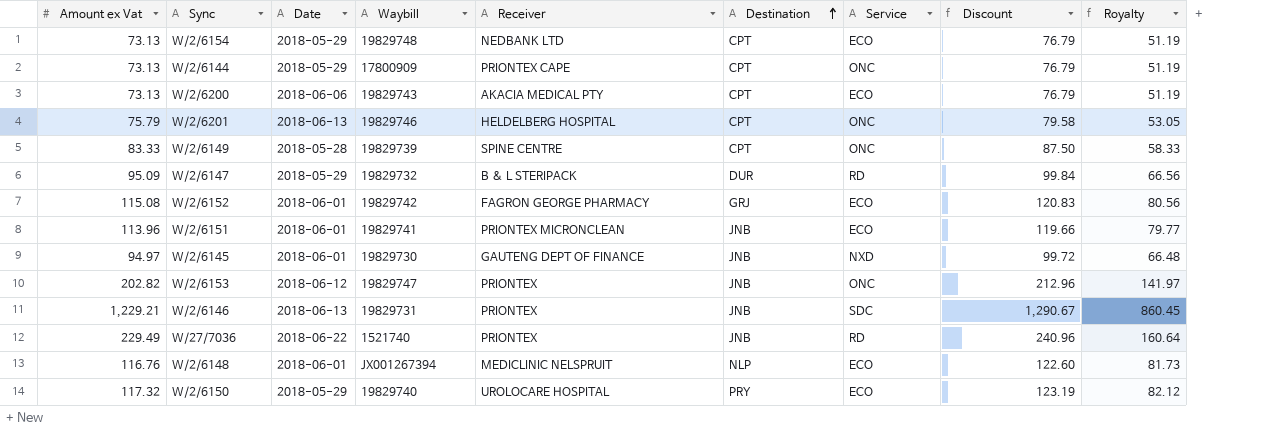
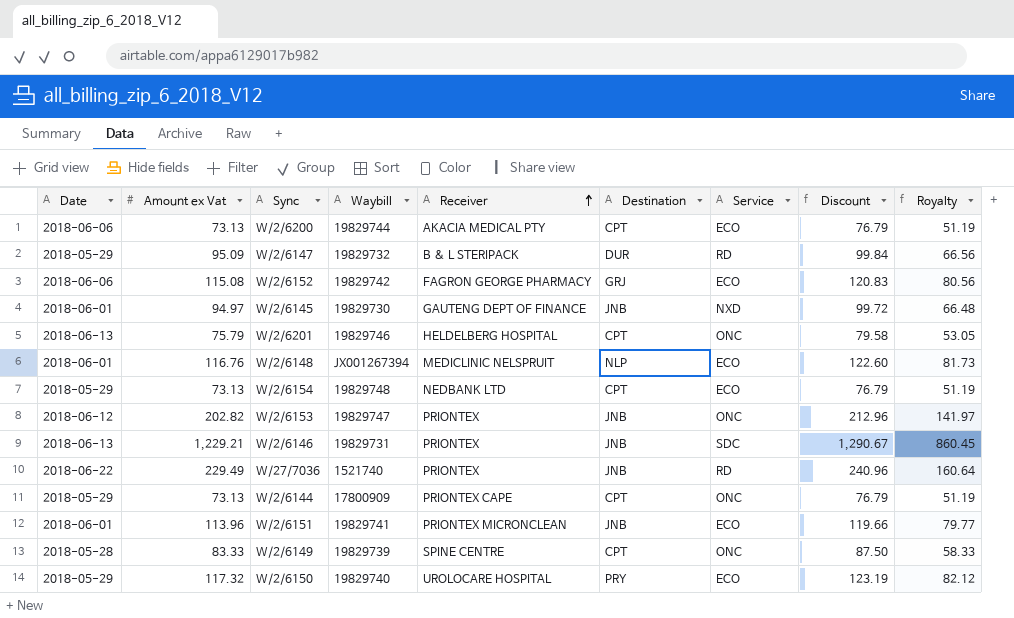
row order: Destination ascending -> Receiver ascending
column Date | position: 3 -> 1
W/2/6200 | Waybill: 19829743 -> 19829744
W/2/6152 | Date: 2018-06-01 -> 2018-06-06

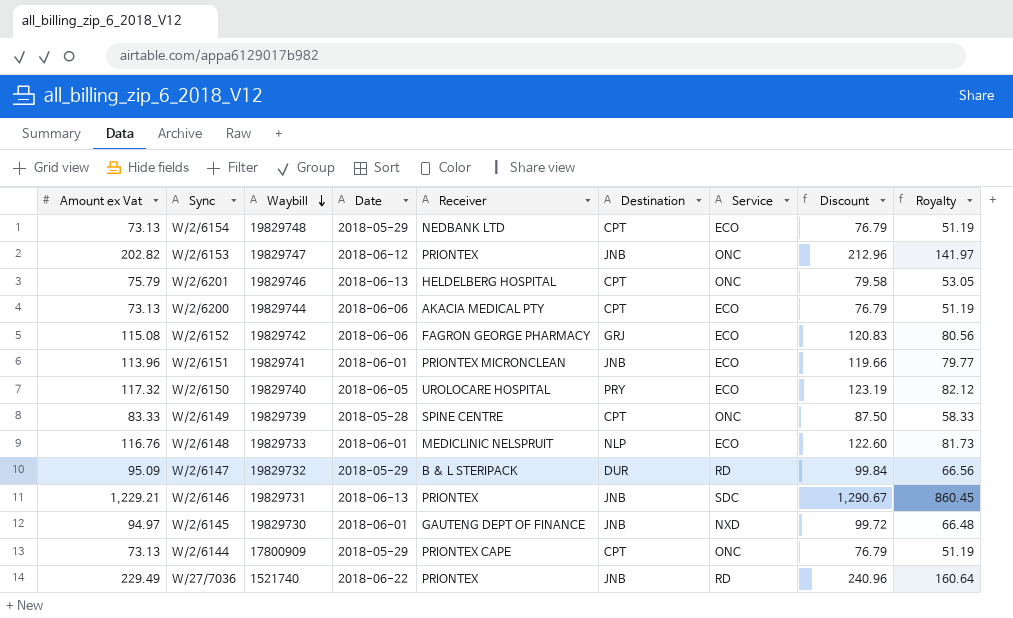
row order: Receiver ascending -> Waybill descending
column Date | position: 1 -> 4
W/2/6150 | Date: 2018-05-29 -> 2018-06-05
W/2/6148 | Waybill: JX001267394 -> 19829733

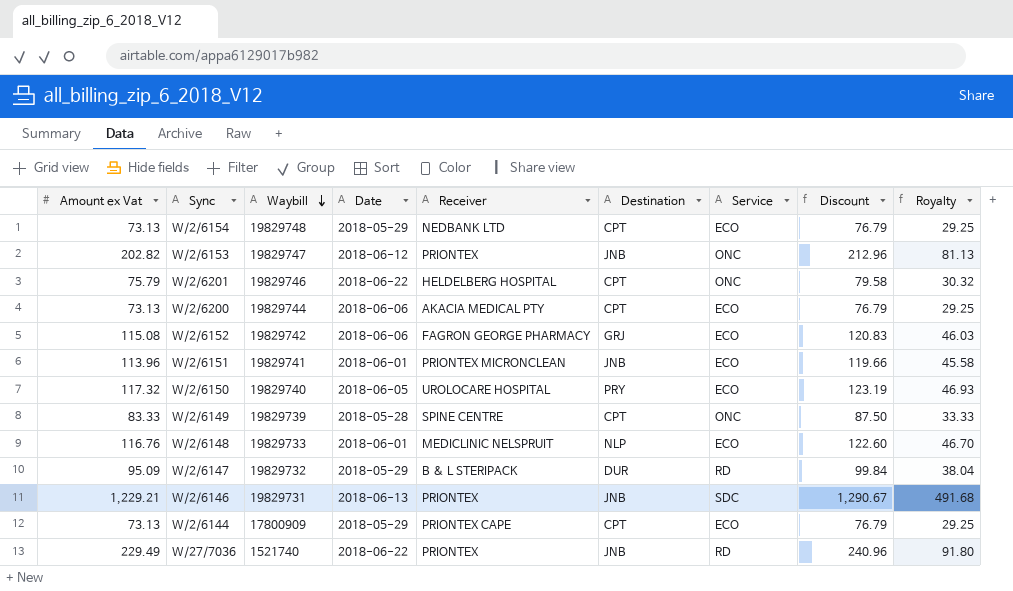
column Royalty | formula: [Amount ex Vat] * 0.7 -> [Amount ex Vat] * 0.4
row W/2/6145: 94.97 | 19829730 | 2018-06-01 | GAUTENG DEPT OF FINANCE | JNB | NXD | 99.72 | 66.48 -> none
W/2/6201 | Date: 2018-06-13 -> 2018-06-22
W/2/6144 | Service: ONC -> ECO

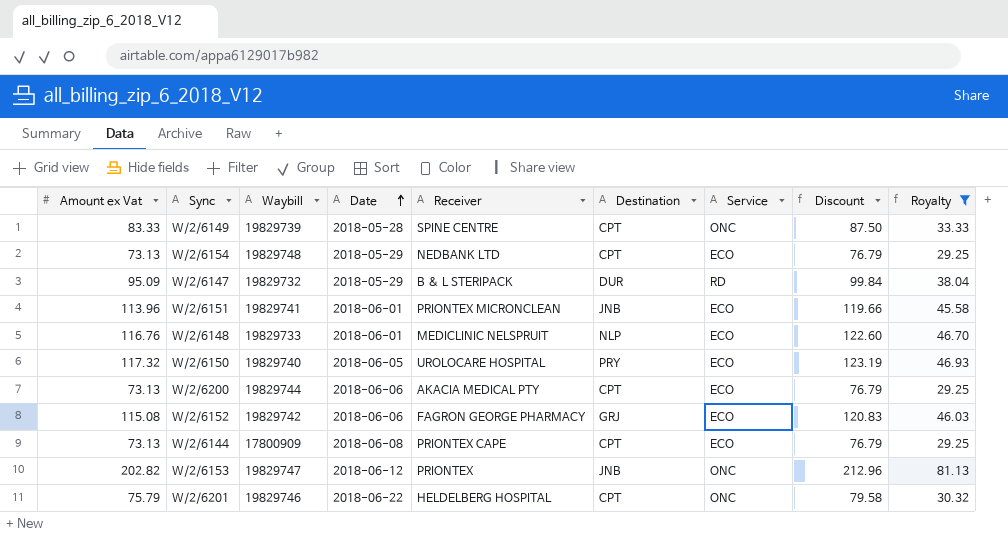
filter: none -> Royalty <= 81.13
row order: Waybill descending -> Date ascending
W/2/6144 | Date: 2018-05-29 -> 2018-06-08

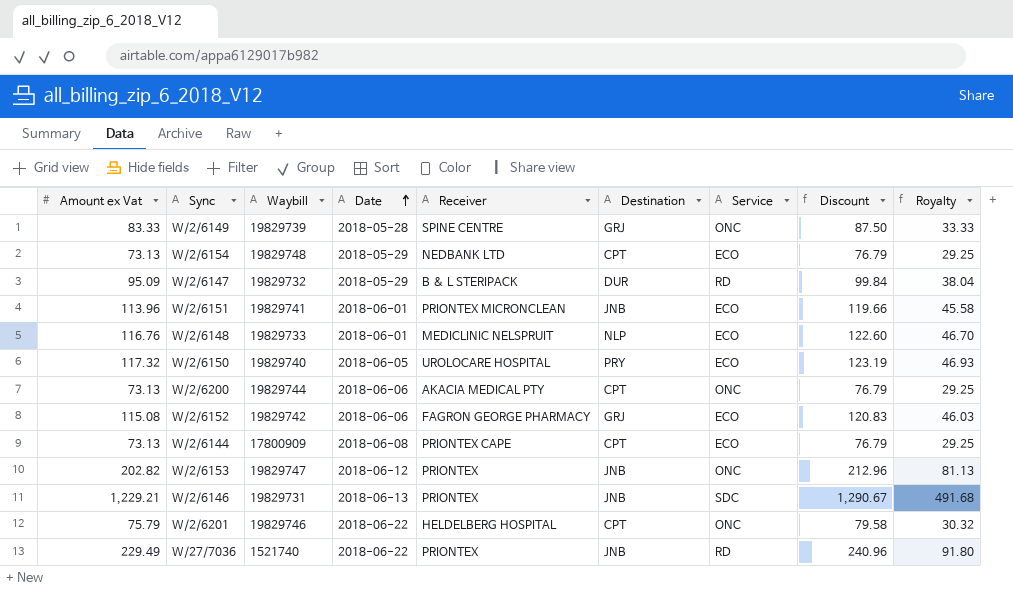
filter: Royalty <= 81.13 -> none
W/2/6149 | Destination: CPT -> GRJ
W/2/6200 | Service: ECO -> ONC

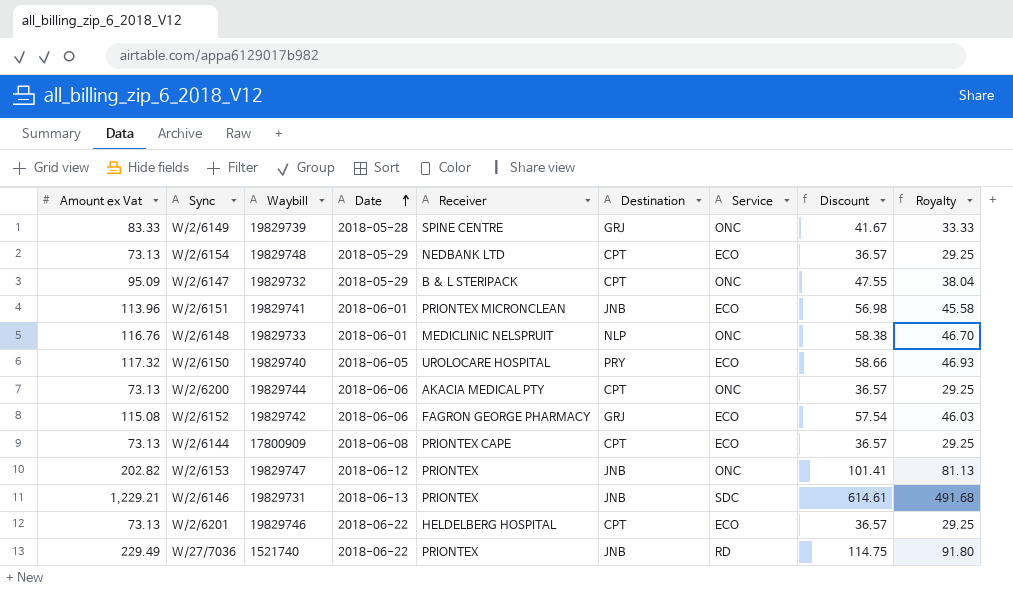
column Discount | formula: [Amount ex Vat] * 1.05 -> [Amount ex Vat] * 0.5
W/2/6147 | Destination: DUR -> CPT
W/2/6147 | Service: RD -> ONC
W/2/6148 | Service: ECO -> ONC
W/2/6201 | Amount ex Vat: 75.79 -> 73.13
W/2/6201 | Service: ONC -> ECO
W/2/6201 | Royalty: 30.32 -> 29.25

